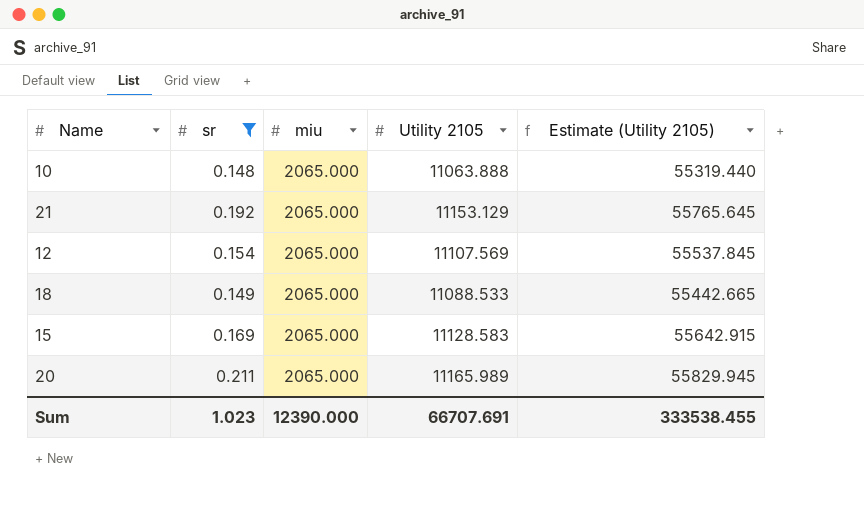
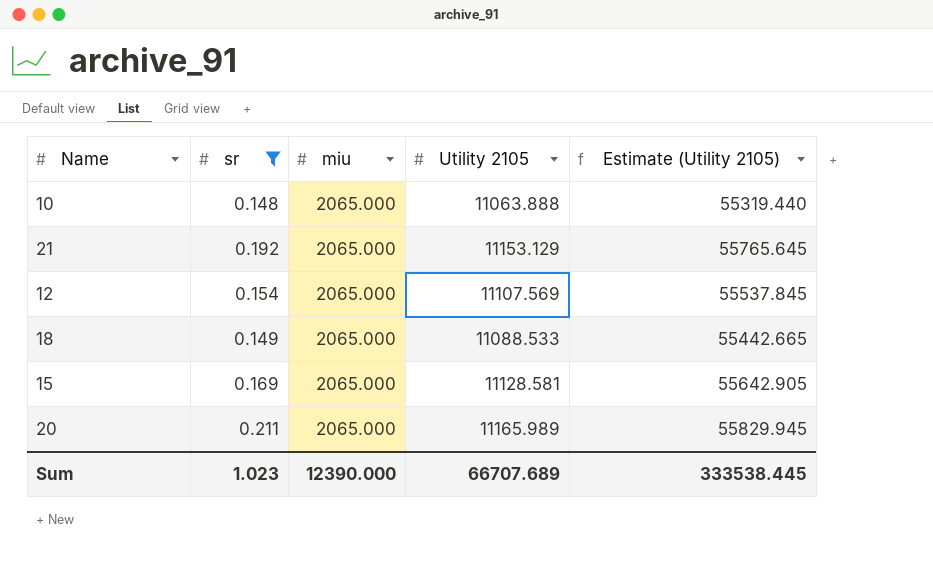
15 | Utility 2105: 11128.583 -> 11128.581
15 | Estimate (Utility 2105): 55642.915 -> 55642.905
Sum | Utility 2105: 66707.691 -> 66707.689
Sum | Estimate (Utility 2105): 333538.455 -> 333538.445

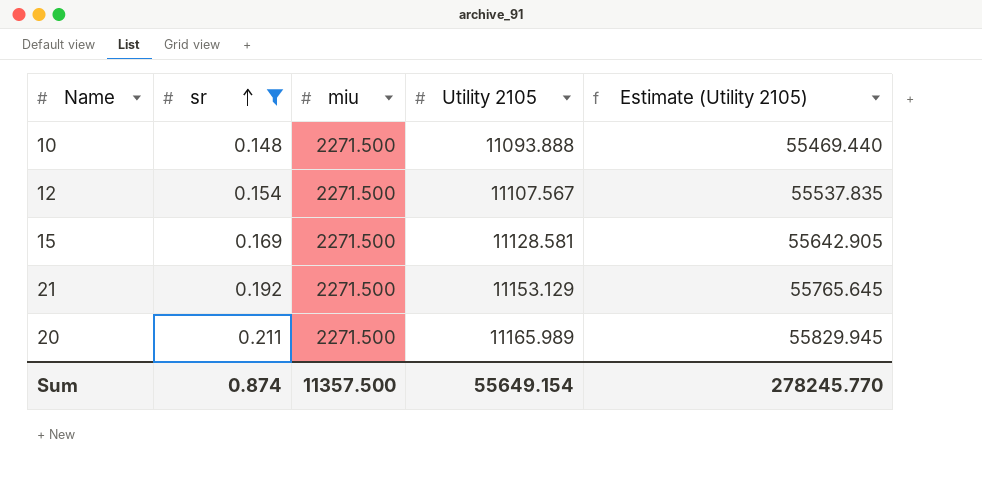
row order: none -> sr ascending
row 18: 0.149 | 2065.000 | 11088.533 | 55442.665 -> none
10 | miu: 2065.000 -> 2271.500
10 | Utility 2105: 11063.888 -> 11093.888
10 | Estimate (Utility 2105): 55319.440 -> 55469.440
12 | miu: 2065.000 -> 2271.500
12 | Utility 2105: 11107.569 -> 11107.567
12 | Estimate (Utility 2105): 55537.845 -> 55537.835
15 | miu: 2065.000 -> 2271.500
21 | miu: 2065.000 -> 2271.500
20 | miu: 2065.000 -> 2271.500
Sum | sr: 1.023 -> 0.874
Sum | miu: 12390.000 -> 11357.500
Sum | Utility 2105: 66707.689 -> 55649.154
Sum | Estimate (Utility 2105): 333538.445 -> 278245.770

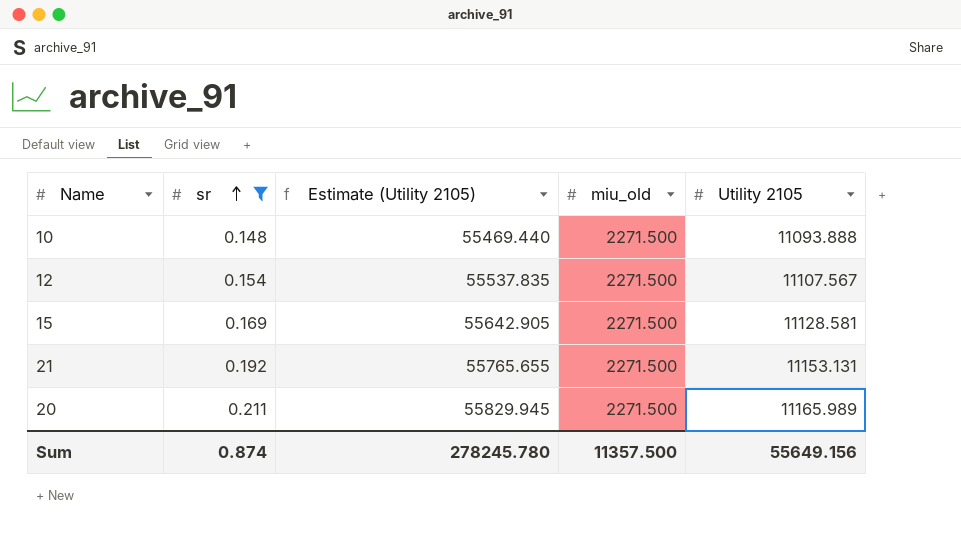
column Estimate (Utility 2105) | position: 5 -> 3
column name: miu -> miu_old
21 | Estimate (Utility 2105): 55765.645 -> 55765.655
21 | Utility 2105: 11153.129 -> 11153.131
Sum | Estimate (Utility 2105): 278245.770 -> 278245.780
Sum | Utility 2105: 55649.154 -> 55649.156

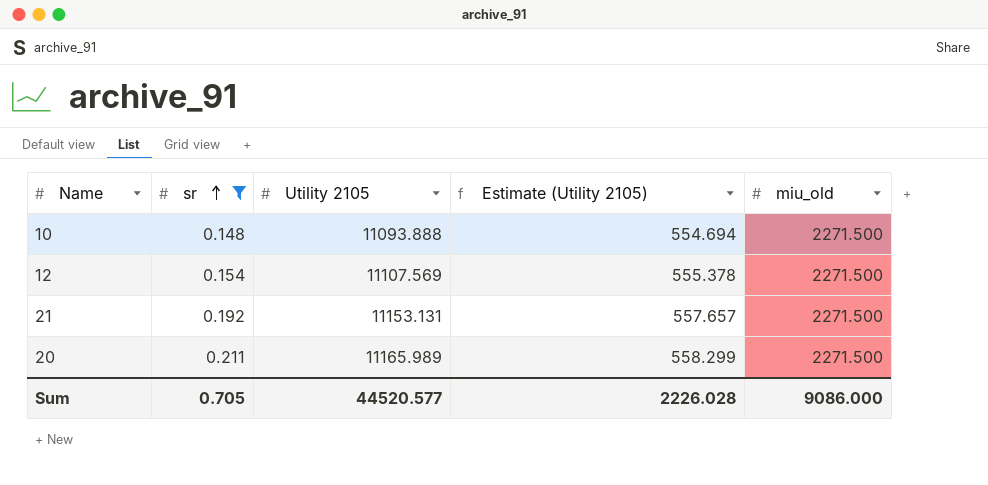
column Utility 2105 | position: 5 -> 3
column Estimate (Utility 2105) | formula: [Utility 2105] * 5 -> [Utility 2105] * 0.05
row 15: 0.169 | 55642.905 | 2271.500 | 11128.581 -> none
12 | Utility 2105: 11107.567 -> 11107.569
Sum | sr: 0.874 -> 0.705
Sum | Utility 2105: 55649.156 -> 44520.577
Sum | Estimate (Utility 2105): 278245.780 -> 2226.028
Sum | miu_old: 11357.500 -> 9086.000

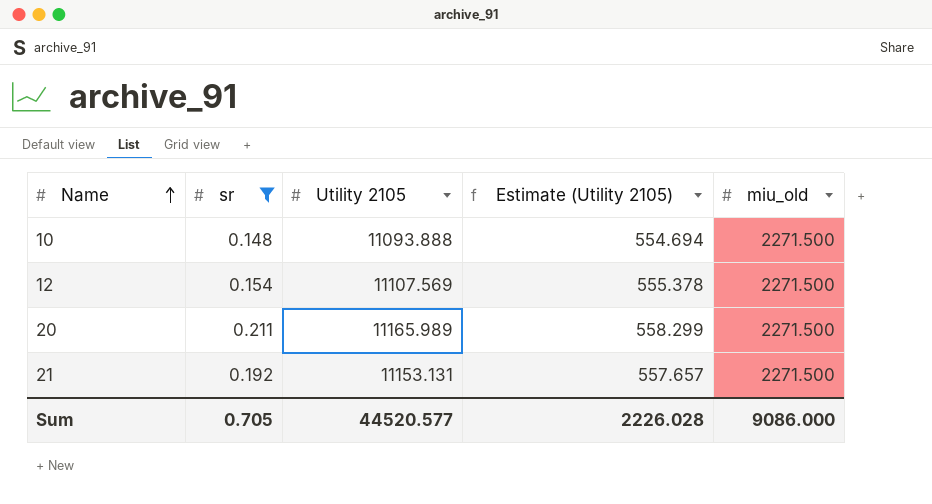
row order: sr ascending -> Name ascending

